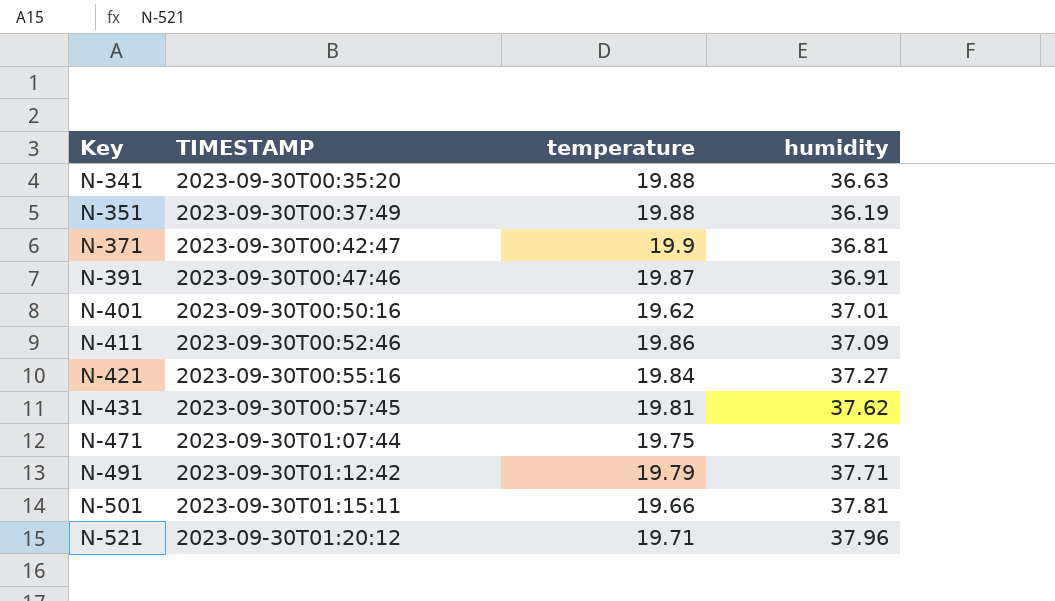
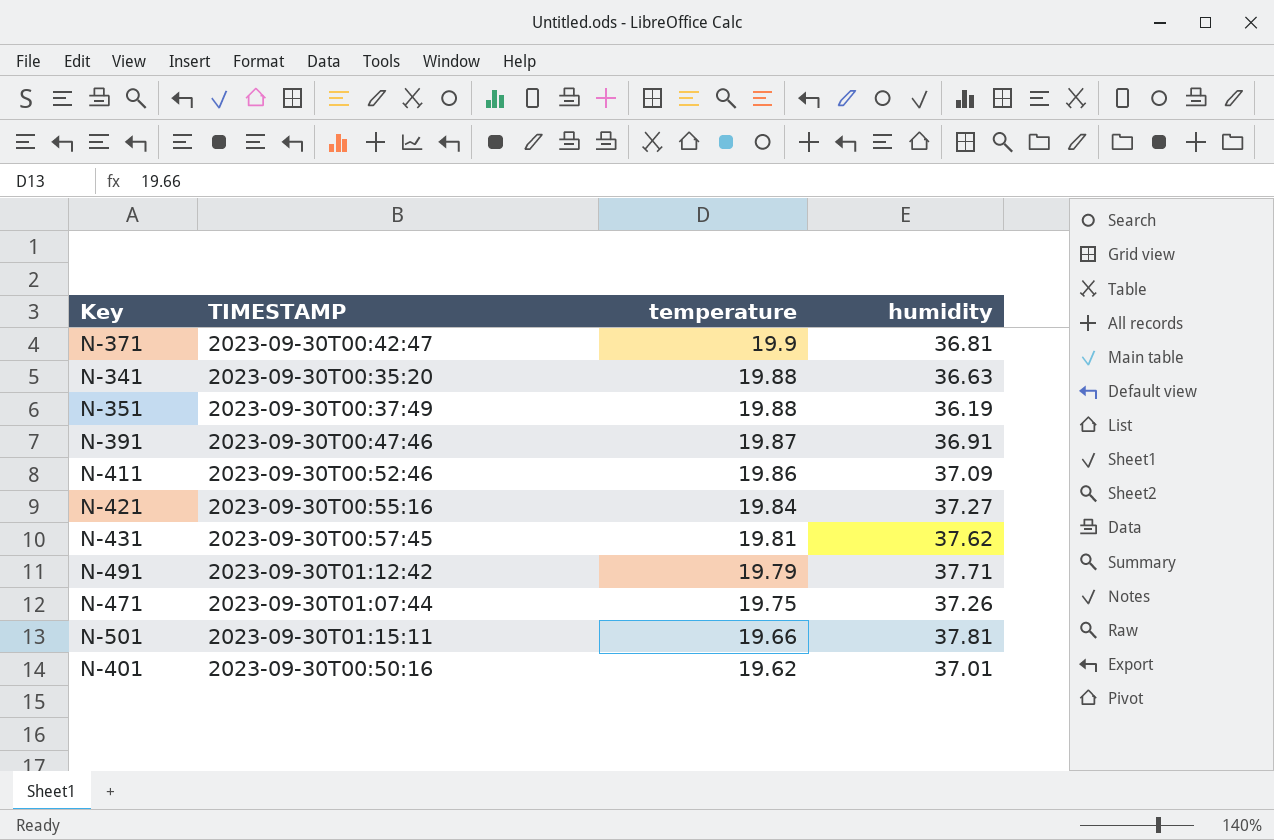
row order: Key ascending -> temperature descending
row N-521: 2023-09-30T01:20:12 | 19.71 | 37.96 -> none

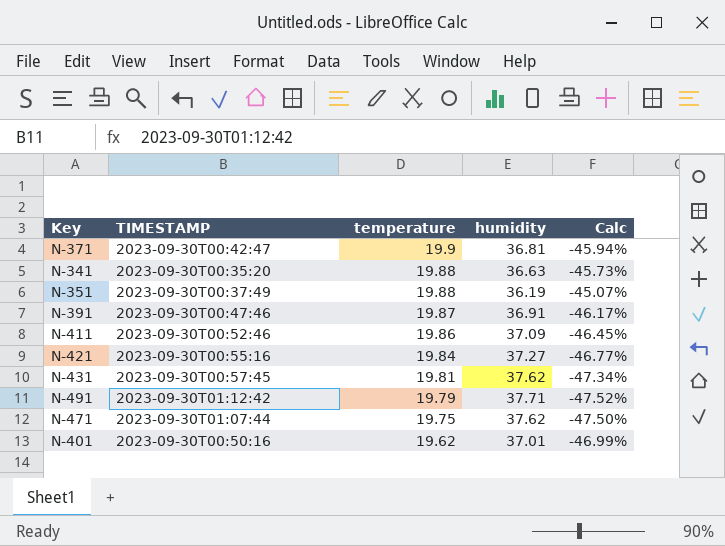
column Calc | formula: none -> ([temperature] - [humidity]) / [humidity]
row N-501: 2023-09-30T01:15:11 | 19.66 | 37.81 -> none
N-471 | humidity: 37.26 -> 37.62

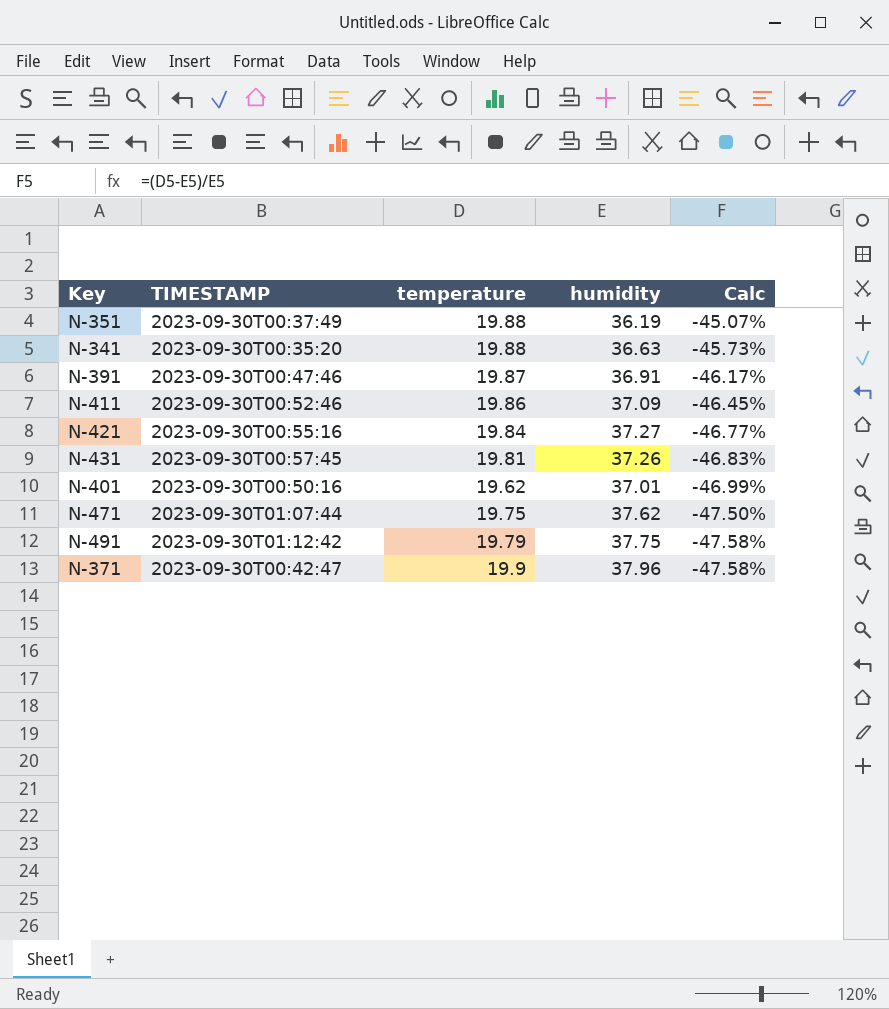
row order: temperature descending -> Calc descending
N-431 | humidity: 37.62 -> 37.26
N-431 | Calc: -47.34% -> -46.83%
N-491 | humidity: 37.71 -> 37.75
N-491 | Calc: -47.52% -> -47.58%
N-371 | humidity: 36.81 -> 37.96
N-371 | Calc: -45.94% -> -47.58%

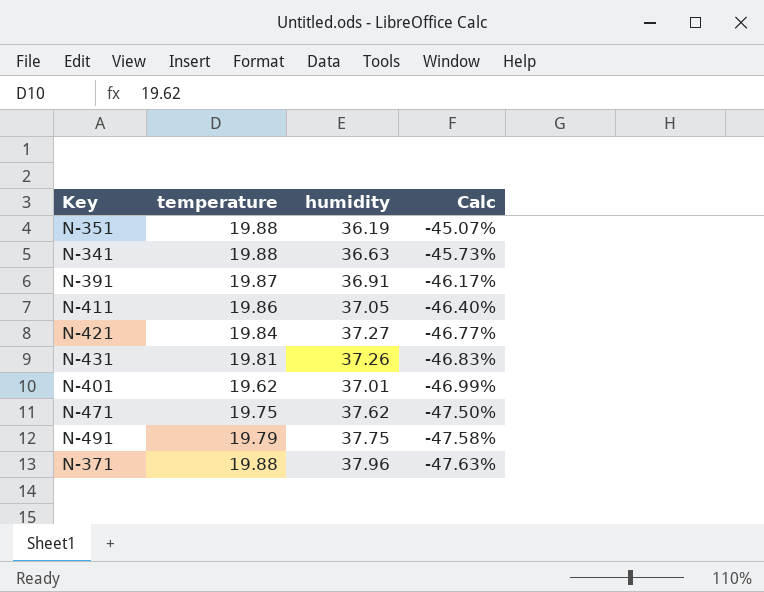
column TIMESTAMP | position: 2 -> none
N-411 | humidity: 37.09 -> 37.05
N-411 | Calc: -46.45% -> -46.40%
N-371 | temperature: 19.9 -> 19.88
N-371 | Calc: -47.58% -> -47.63%

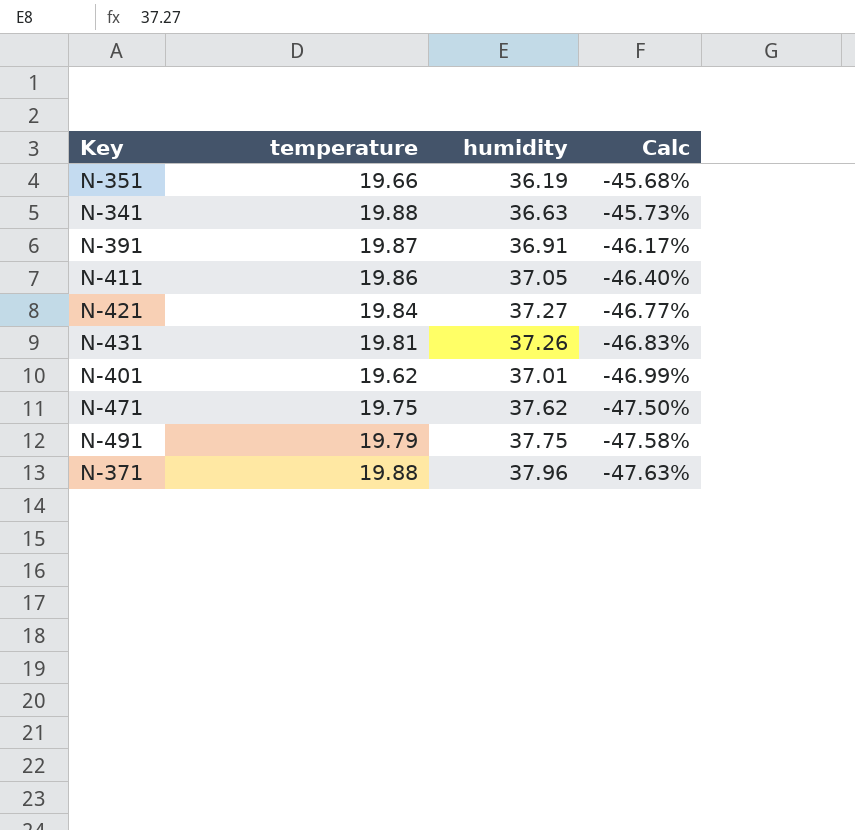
N-351 | temperature: 19.88 -> 19.66
N-351 | Calc: -45.07% -> -45.68%

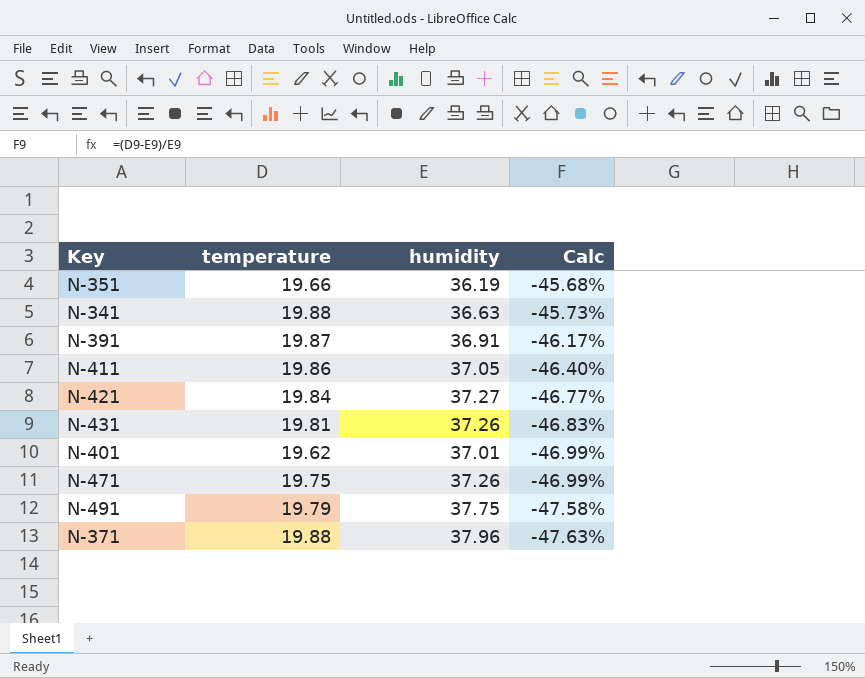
N-471 | humidity: 37.62 -> 37.26
N-471 | Calc: -47.50% -> -46.99%

